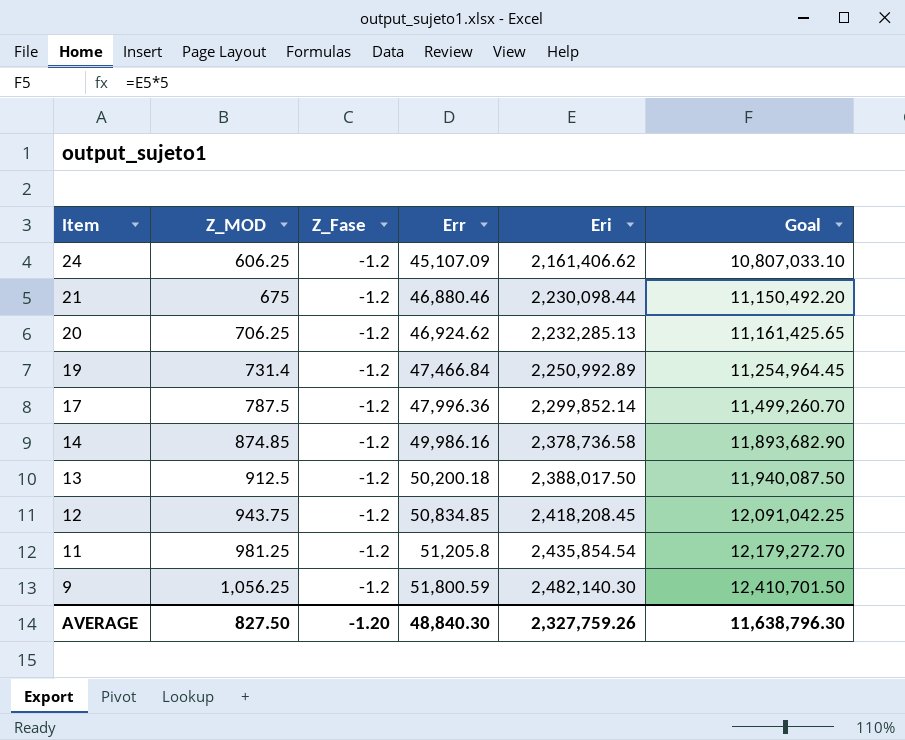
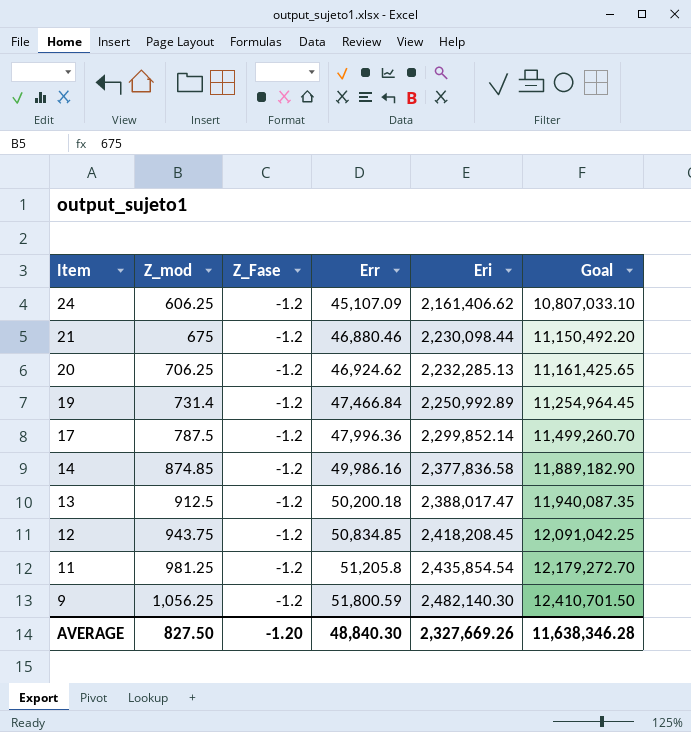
column name: Z_MOD -> Z_mod
14 | Eri: 2,378,736.58 -> 2,377,836.58
14 | Goal: 11,893,682.90 -> 11,889,182.90
13 | Eri: 2,388,017.50 -> 2,388,017.47
13 | Goal: 11,940,087.50 -> 11,940,087.35
AVERAGE | Eri: 2,327,759.26 -> 2,327,669.26
AVERAGE | Goal: 11,638,796.30 -> 11,638,346.28

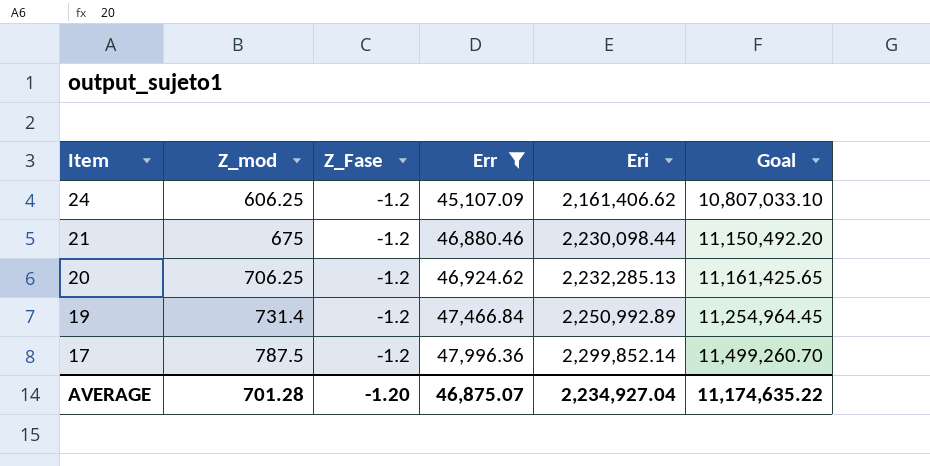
filter: none -> Err <= 47,996.36
AVERAGE | Z_mod: 827.50 -> 701.28
AVERAGE | Err: 48,840.30 -> 46,875.07
AVERAGE | Eri: 2,327,669.26 -> 2,234,927.04
AVERAGE | Goal: 11,638,346.28 -> 11,174,635.22

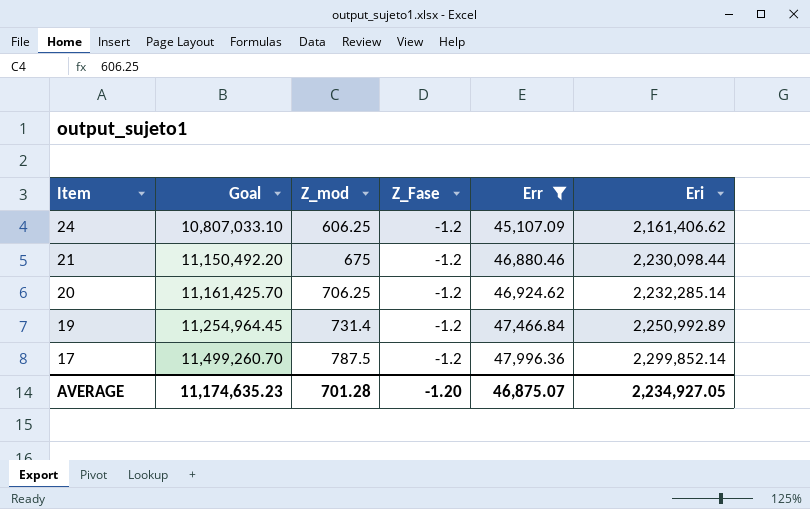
column Goal | position: 6 -> 2
20 | Goal: 11,161,425.65 -> 11,161,425.70
20 | Eri: 2,232,285.13 -> 2,232,285.14
AVERAGE | Goal: 11,174,635.22 -> 11,174,635.23
AVERAGE | Eri: 2,234,927.04 -> 2,234,927.05

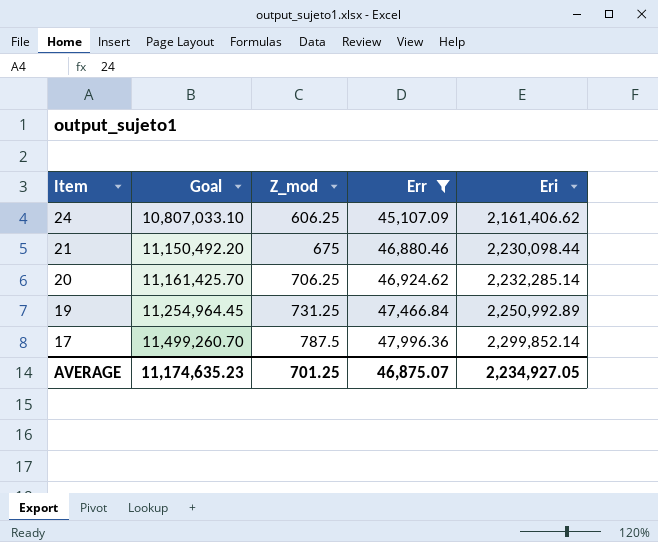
column Z_Fase | position: 4 -> none
19 | Z_mod: 731.4 -> 731.25
AVERAGE | Z_mod: 701.28 -> 701.25

